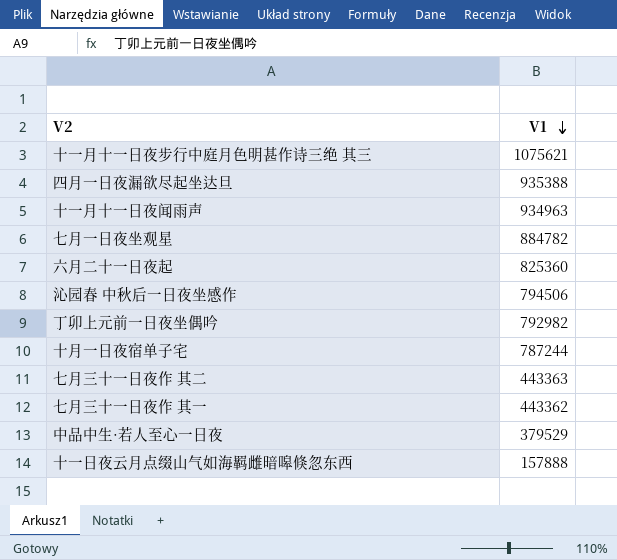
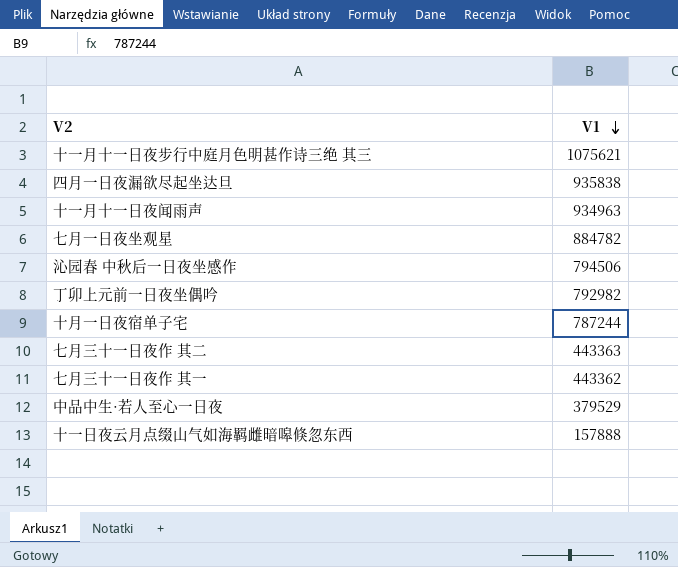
row 六月二十一日夜起: 825360 -> none
四月一日夜漏欲尽起坐达旦 | V1: 935388 -> 935838

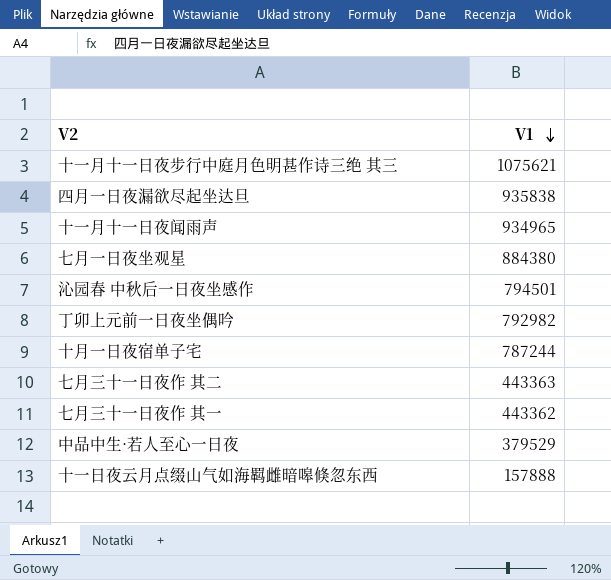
十一月十一日夜闻雨声 | V1: 934963 -> 934965
七月一日夜坐观星 | V1: 884782 -> 884380
沁园春 中秋后一日夜坐感作 | V1: 794506 -> 794501

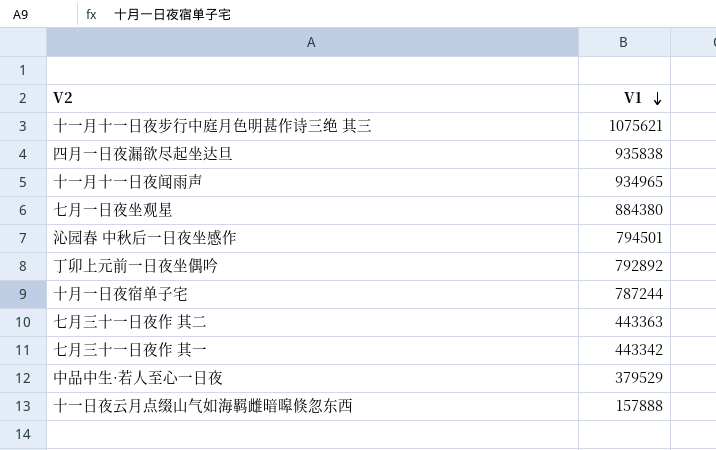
丁卯上元前一日夜坐偶吟 | V1: 792982 -> 792892
七月三十一日夜作 其一 | V1: 443362 -> 443342

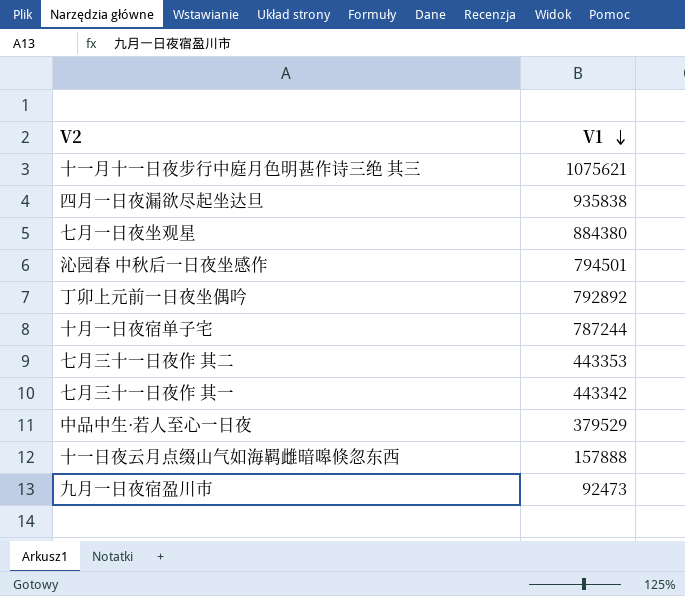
row 十一月十一日夜闻雨声: 934965 -> none
七月三十一日夜作 其二 | V1: 443363 -> 443353
row 九月一日夜宿盈川市: none -> 92473

